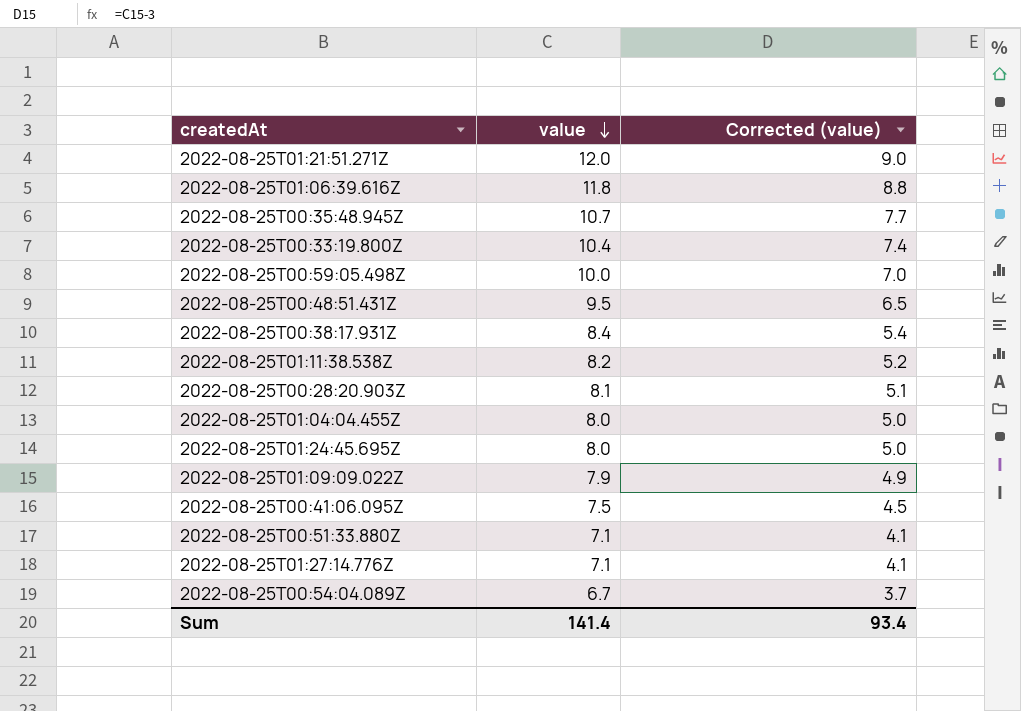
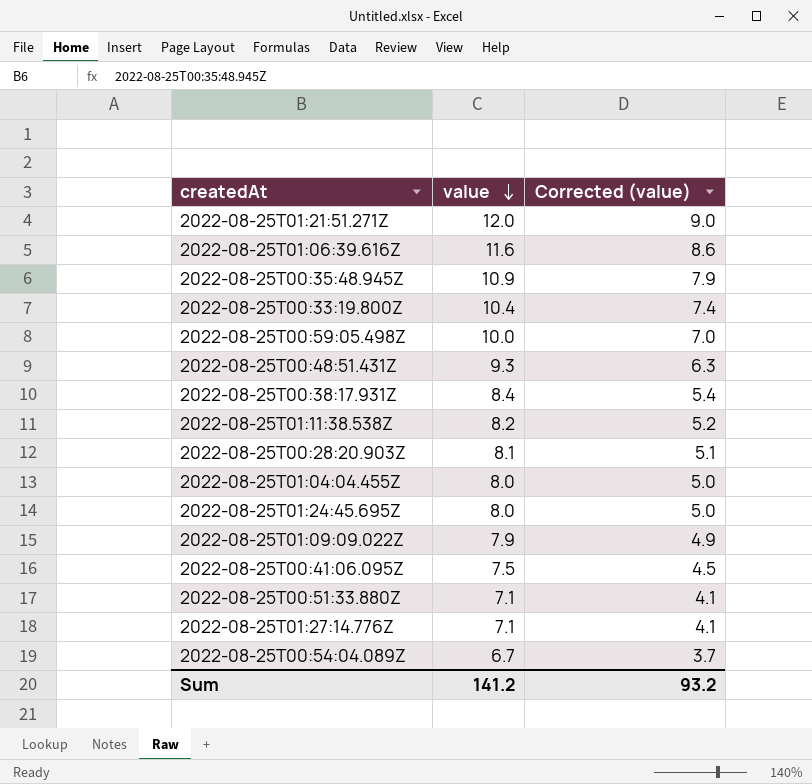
2022-08-25T01:06:39.616Z | value: 11.8 -> 11.6
2022-08-25T01:06:39.616Z | Corrected (value): 8.8 -> 8.6
2022-08-25T00:35:48.945Z | value: 10.7 -> 10.9
2022-08-25T00:35:48.945Z | Corrected (value): 7.7 -> 7.9
2022-08-25T00:48:51.431Z | value: 9.5 -> 9.3
2022-08-25T00:48:51.431Z | Corrected (value): 6.5 -> 6.3
Sum | value: 141.4 -> 141.2
Sum | Corrected (value): 93.4 -> 93.2

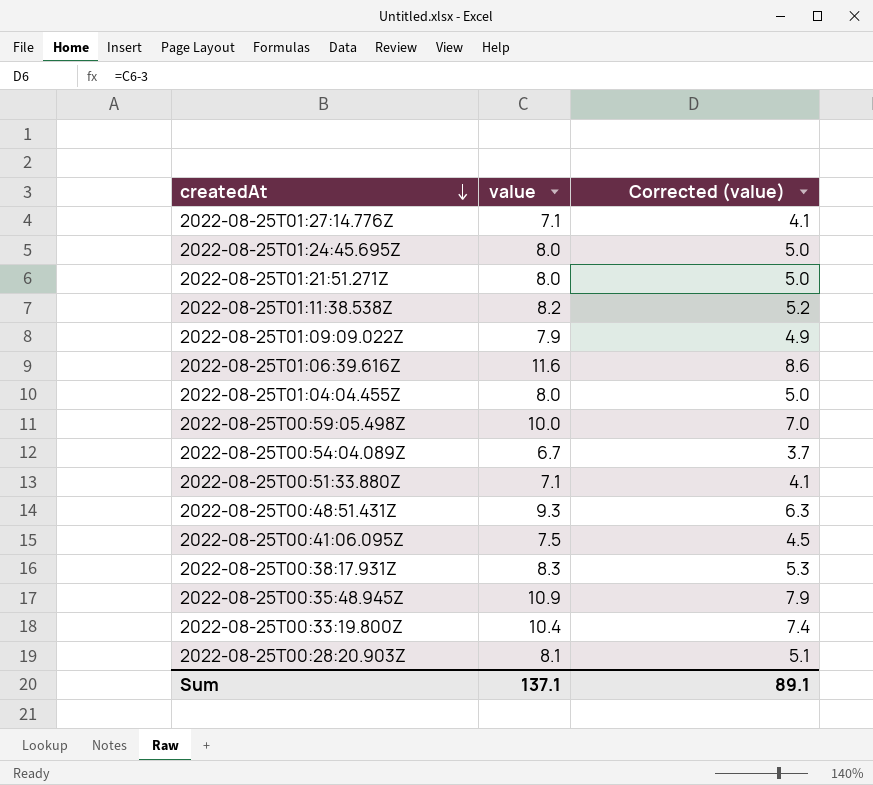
row order: value descending -> createdAt descending
2022-08-25T01:21:51.271Z | value: 12.0 -> 8.0
2022-08-25T01:21:51.271Z | Corrected (value): 9.0 -> 5.0
2022-08-25T00:38:17.931Z | value: 8.4 -> 8.3
2022-08-25T00:38:17.931Z | Corrected (value): 5.4 -> 5.3
Sum | value: 141.2 -> 137.1
Sum | Corrected (value): 93.2 -> 89.1

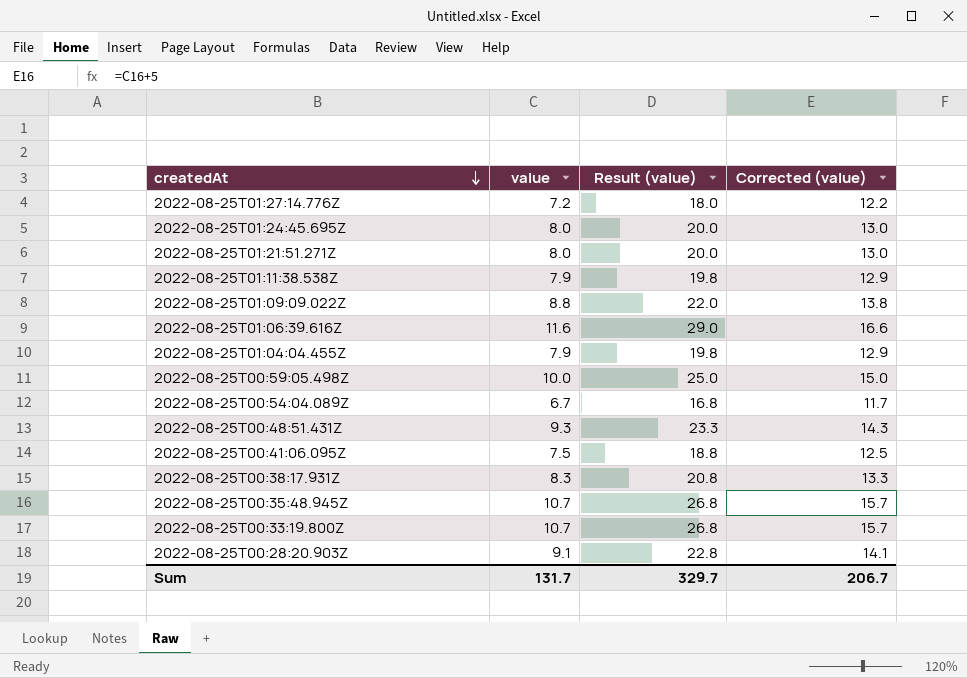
column Result (value) | formula: none -> [value] * 2.5
column Corrected (value) | formula: [value] - 3 -> [value] + 5
row 2022-08-25T00:51:33.880Z: 7.1 | 4.1 -> none
2022-08-25T01:27:14.776Z | value: 7.1 -> 7.2
2022-08-25T01:11:38.538Z | value: 8.2 -> 7.9
2022-08-25T01:09:09.022Z | value: 7.9 -> 8.8
2022-08-25T01:04:04.455Z | value: 8.0 -> 7.9
2022-08-25T00:35:48.945Z | value: 10.9 -> 10.7
2022-08-25T00:33:19.800Z | value: 10.4 -> 10.7
2022-08-25T00:28:20.903Z | value: 8.1 -> 9.1
Sum | value: 137.1 -> 131.7
Sum | Corrected (value): 89.1 -> 206.7

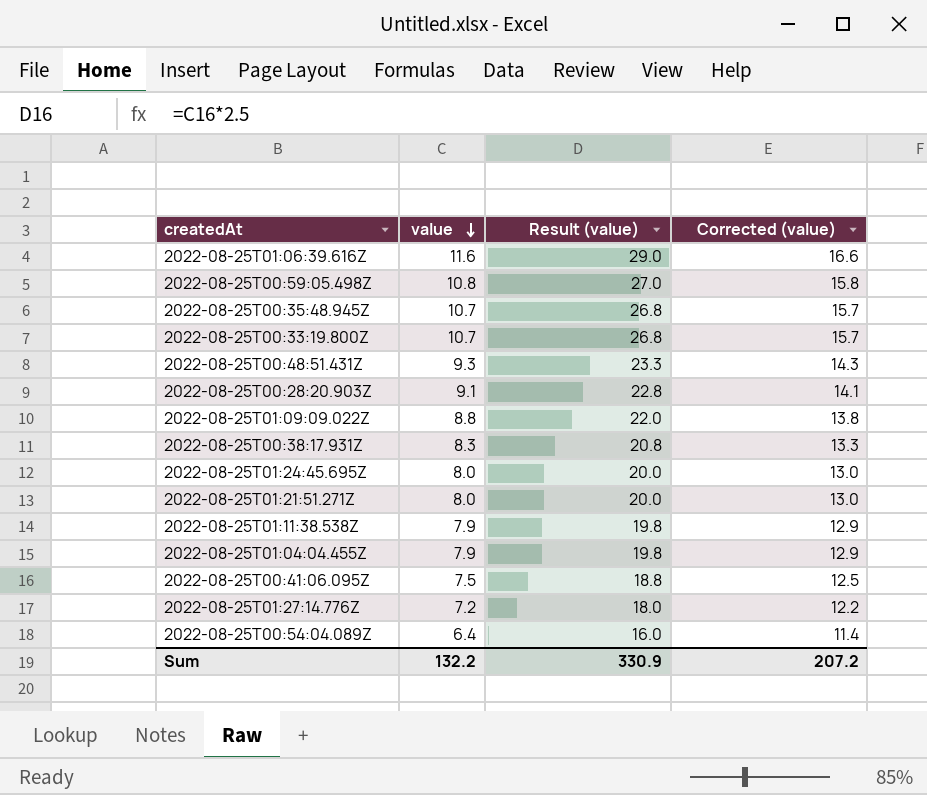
row order: createdAt descending -> value descending
2022-08-25T00:59:05.498Z | value: 10.0 -> 10.8
2022-08-25T00:59:05.498Z | Result (value): 25.0 -> 27.0
2022-08-25T00:59:05.498Z | Corrected (value): 15.0 -> 15.8
2022-08-25T00:54:04.089Z | value: 6.7 -> 6.4
2022-08-25T00:54:04.089Z | Result (value): 16.8 -> 16.0
2022-08-25T00:54:04.089Z | Corrected (value): 11.7 -> 11.4
Sum | value: 131.7 -> 132.2
Sum | Result (value): 329.7 -> 330.9
Sum | Corrected (value): 206.7 -> 207.2

